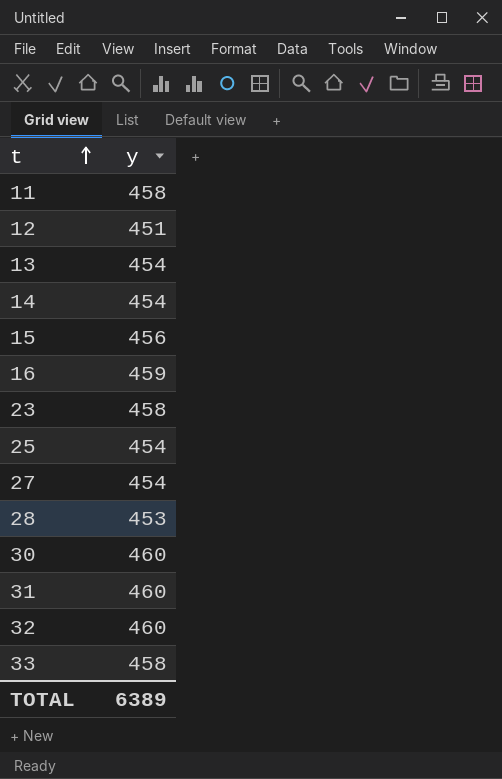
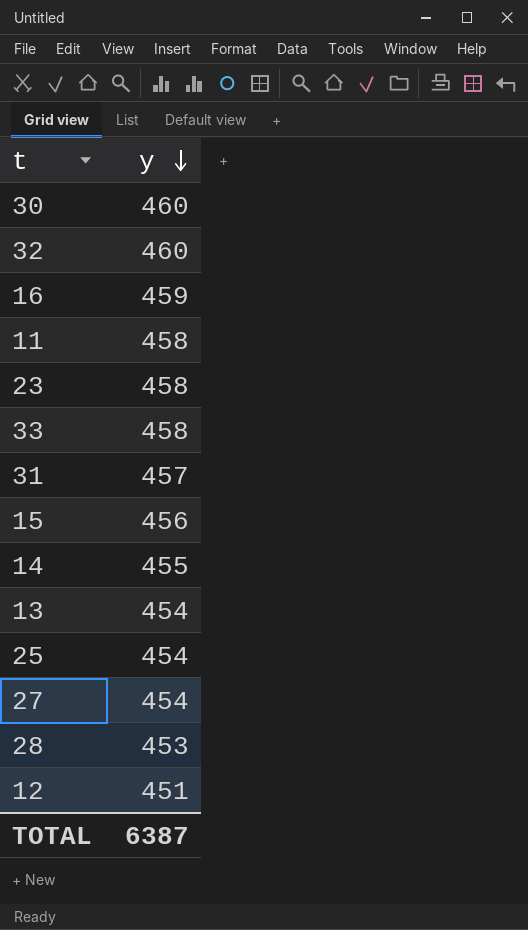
row order: t ascending -> y descending
31 | y: 460 -> 457
14 | y: 454 -> 455
TOTAL | y: 6389 -> 6387

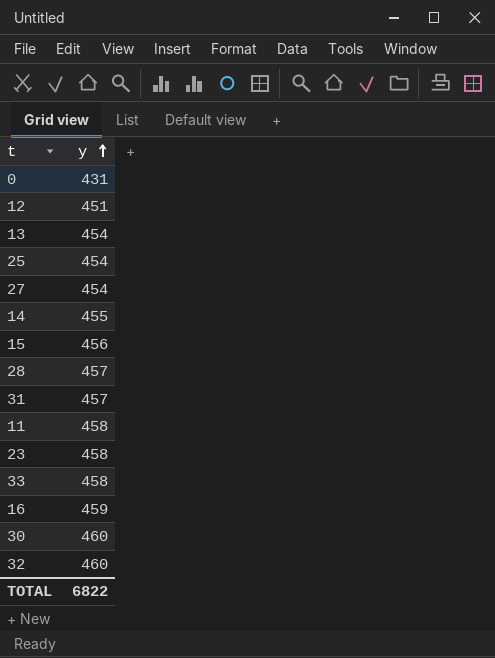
row order: y descending -> y ascending
row 0: none -> 431
28 | y: 453 -> 457
TOTAL | y: 6387 -> 6822

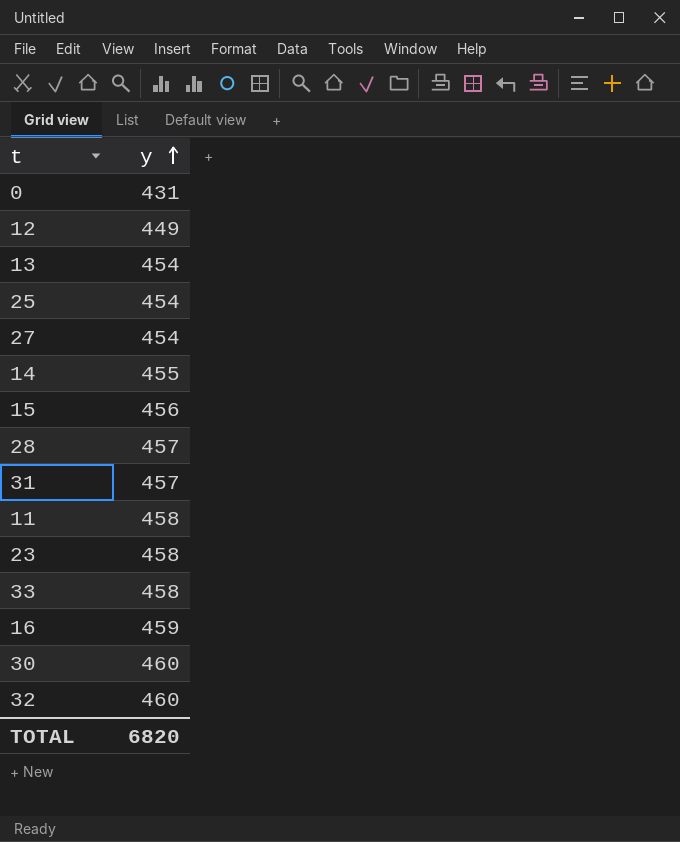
12 | y: 451 -> 449
TOTAL | y: 6822 -> 6820

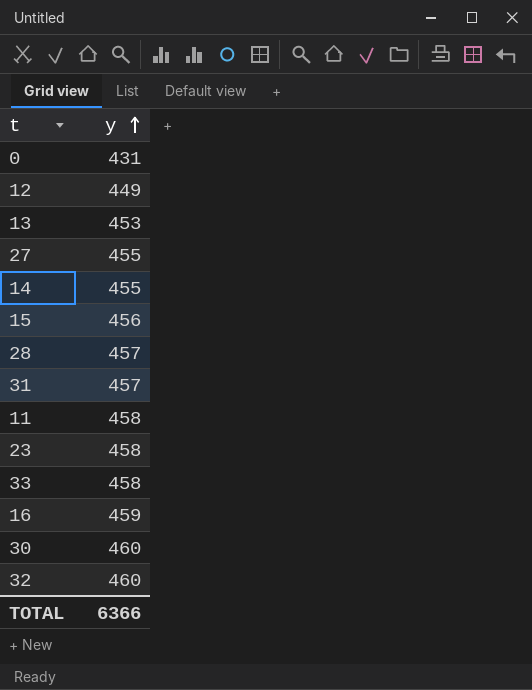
row 25: 454 -> none
13 | y: 454 -> 453
27 | y: 454 -> 455
TOTAL | y: 6820 -> 6366

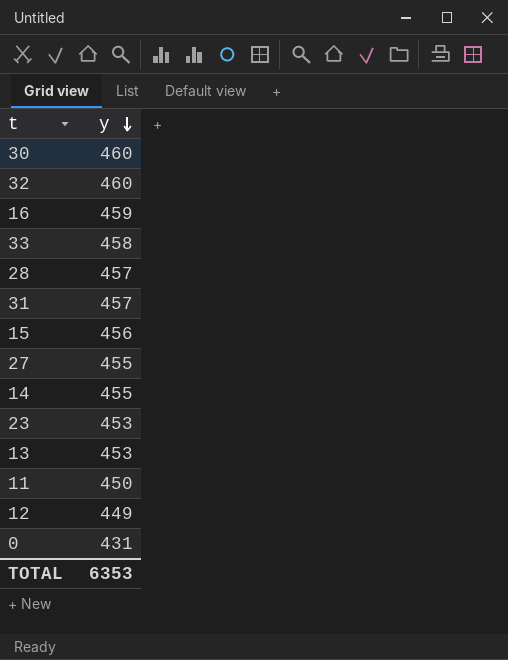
row order: y ascending -> y descending
23 | y: 458 -> 453
11 | y: 458 -> 450
TOTAL | y: 6366 -> 6353

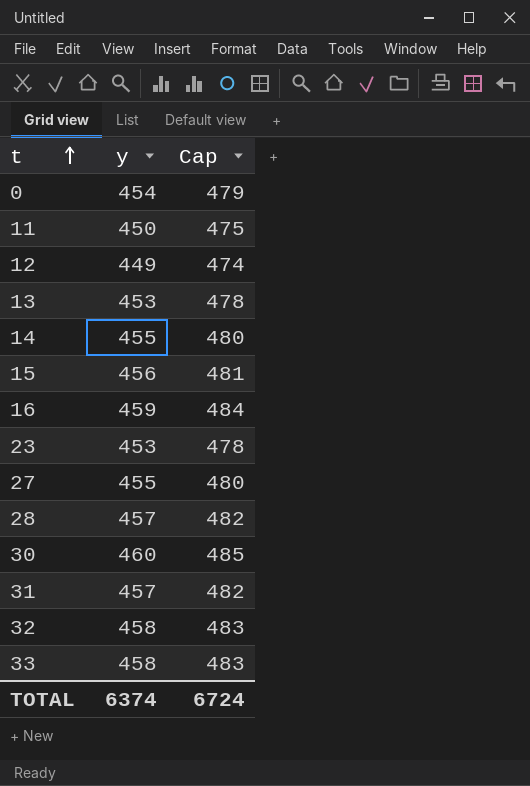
row order: y descending -> t ascending
column Cap | formula: none -> [y] + 25
0 | y: 431 -> 454
32 | y: 460 -> 458
TOTAL | y: 6353 -> 6374

